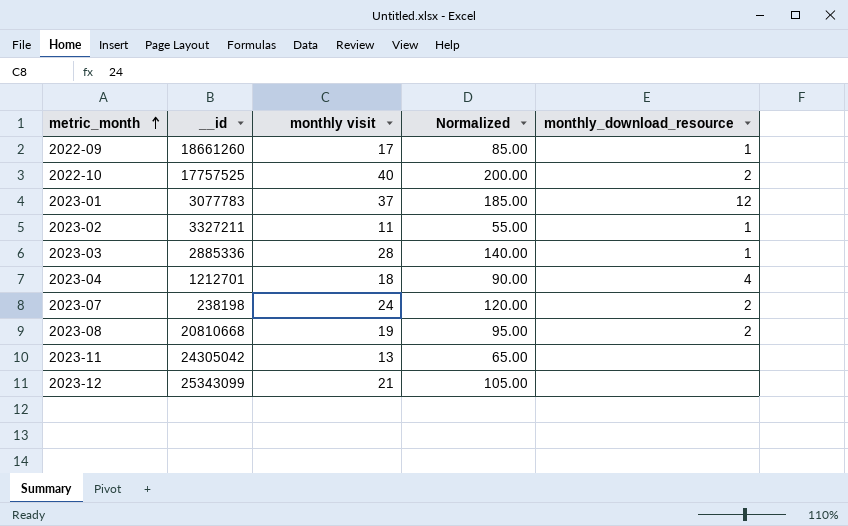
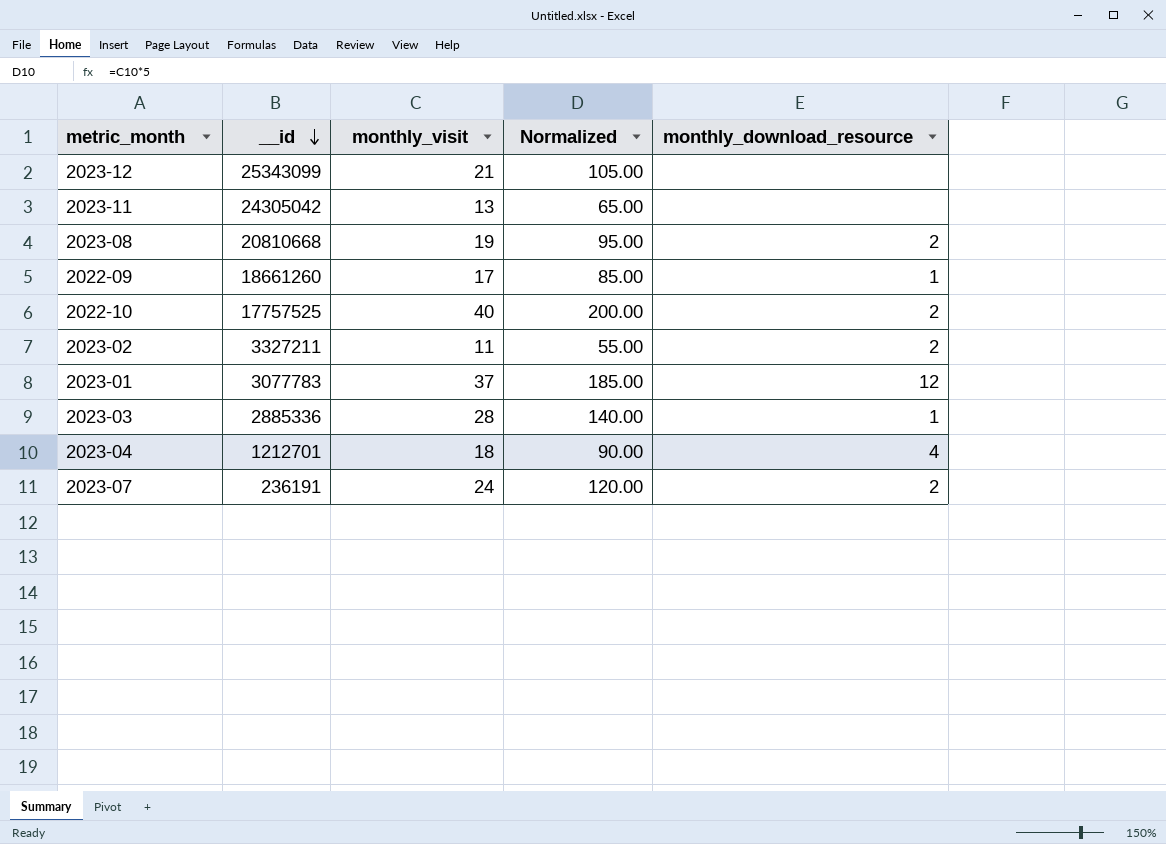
row order: metric_month ascending -> __id descending
column name: monthly visit -> monthly_visit
2023-02 | monthly_download_resource: 1 -> 2
2023-07 | __id: 238198 -> 236191

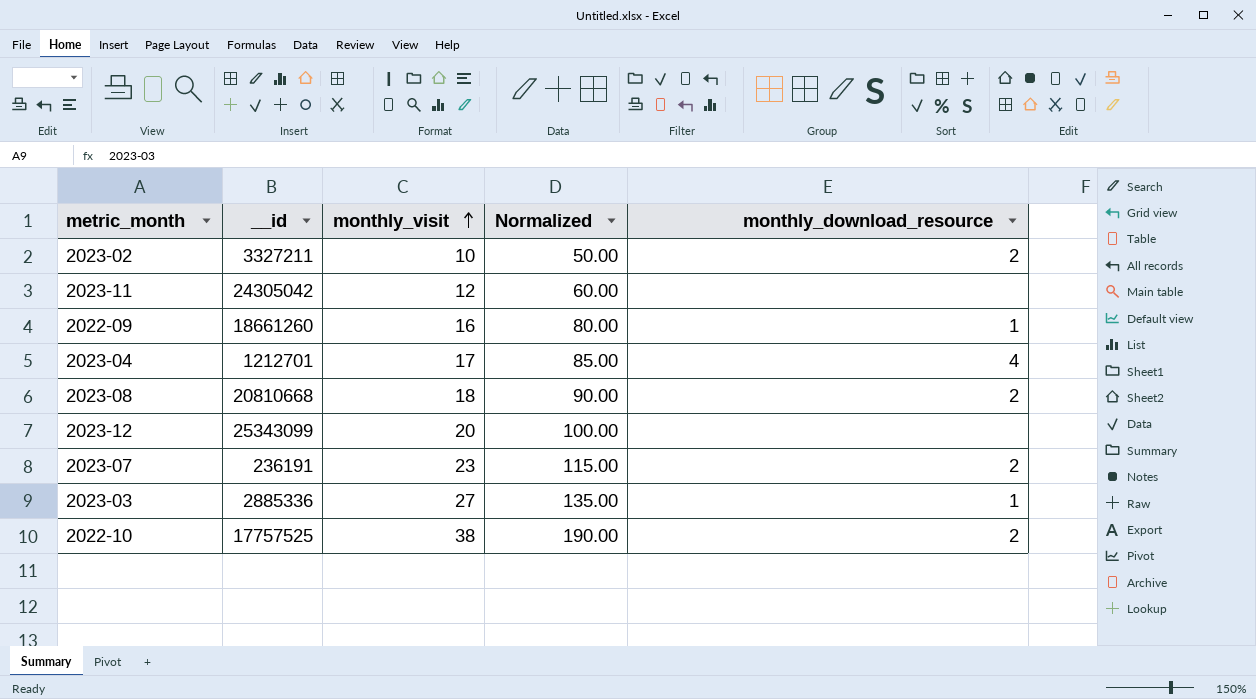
row order: __id descending -> monthly_visit ascending
row 2023-01: 3077783 | 37 | 185.00 | 12 -> none
2023-02 | monthly_visit: 11 -> 10
2023-02 | Normalized: 55.00 -> 50.00
2023-11 | monthly_visit: 13 -> 12
2023-11 | Normalized: 65.00 -> 60.00
2022-09 | monthly_visit: 17 -> 16
2022-09 | Normalized: 85.00 -> 80.00
2023-04 | monthly_visit: 18 -> 17
2023-04 | Normalized: 90.00 -> 85.00
2023-08 | monthly_visit: 19 -> 18
2023-08 | Normalized: 95.00 -> 90.00
2023-12 | monthly_visit: 21 -> 20
2023-12 | Normalized: 105.00 -> 100.00
2023-07 | monthly_visit: 24 -> 23
2023-07 | Normalized: 120.00 -> 115.00
2023-03 | monthly_visit: 28 -> 27
2023-03 | Normalized: 140.00 -> 135.00
2022-10 | monthly_visit: 40 -> 38
2022-10 | Normalized: 200.00 -> 190.00

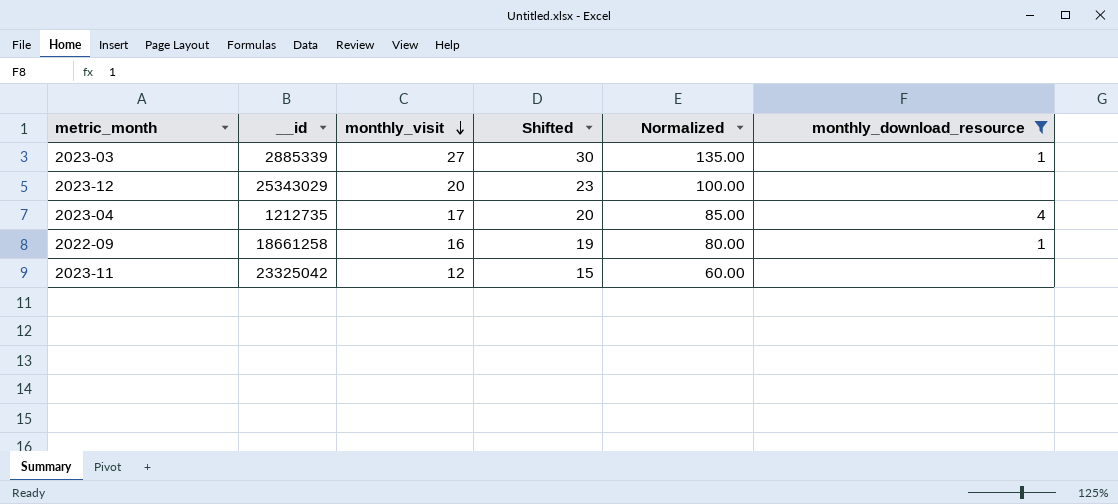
filter: none -> monthly_download_resource != 2
row order: monthly_visit ascending -> monthly_visit descending
column Shifted | formula: none -> [monthly_visit] + 3
2023-03 | __id: 2885336 -> 2885339
2023-12 | __id: 25343099 -> 25343029
2023-04 | __id: 1212701 -> 1212735
2022-09 | __id: 18661260 -> 18661258
2023-11 | __id: 24305042 -> 23325042

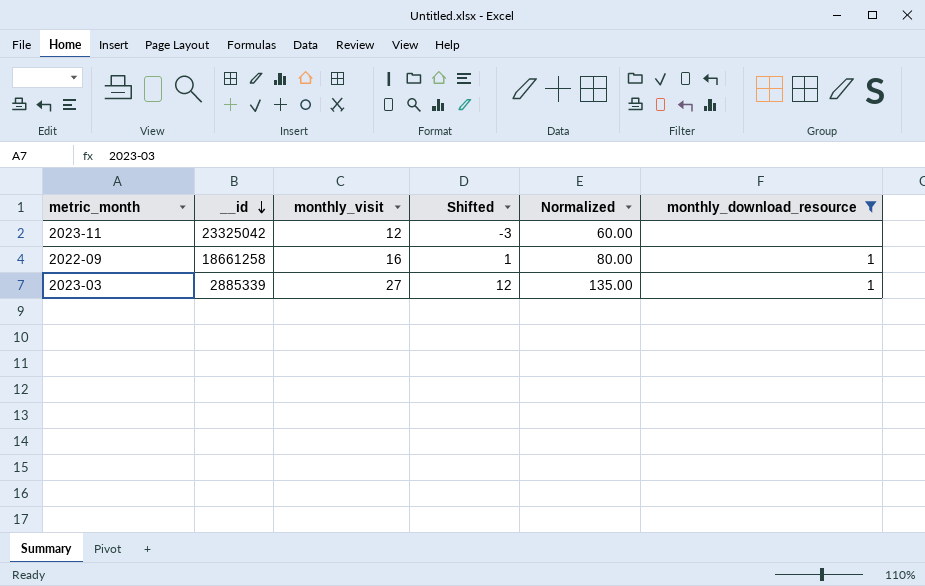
row order: monthly_visit descending -> __id descending
column Shifted | formula: [monthly_visit] + 3 -> [monthly_visit] - 15
row 2023-12: 25343029 | 20 | 23 | 100.00 | none -> none
row 2023-04: 1212735 | 17 | 20 | 85.00 | 4 -> none

